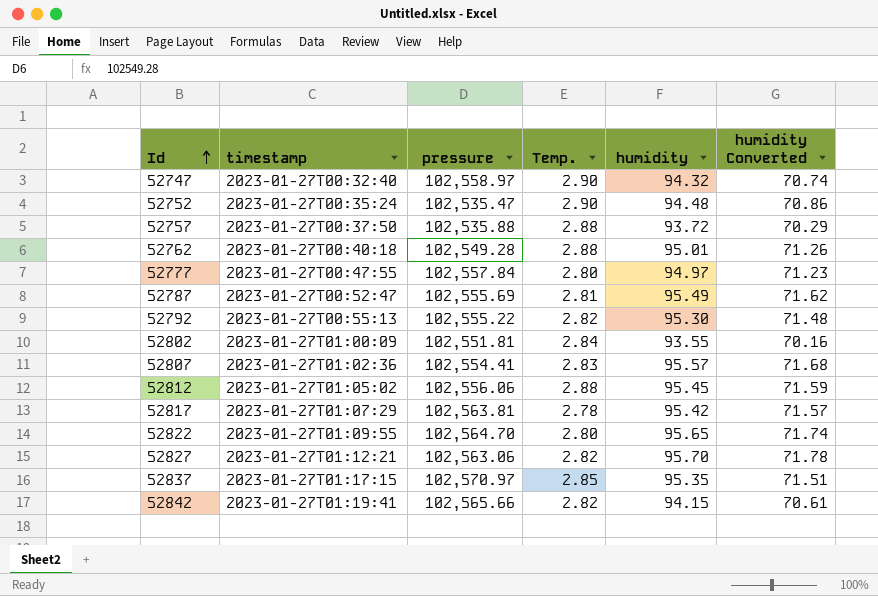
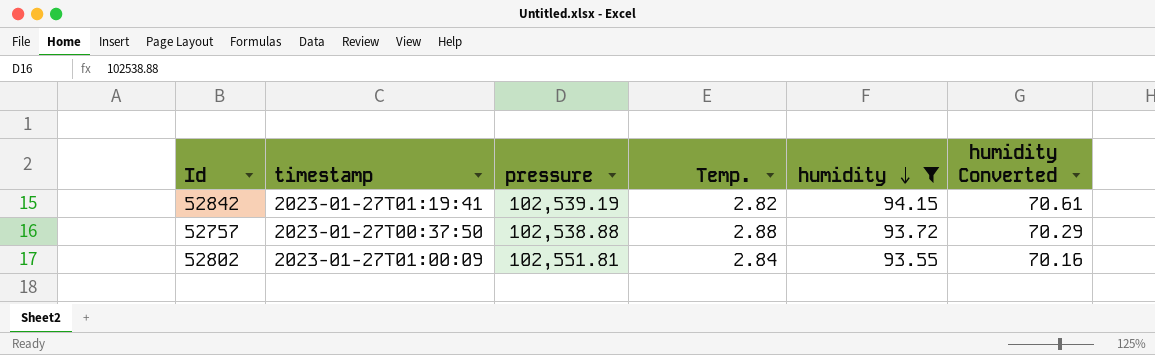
filter: none -> humidity <= 94.15
row order: Id ascending -> humidity descending
52842 | pressure: 102,565.66 -> 102,539.19
52757 | pressure: 102,535.88 -> 102,538.88

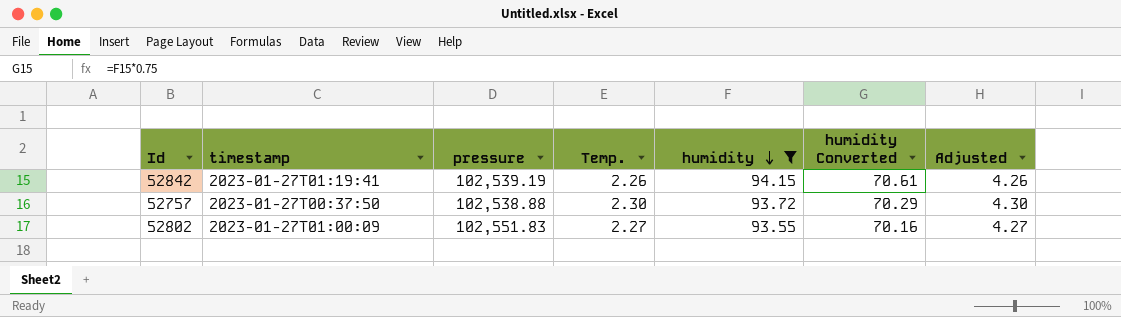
column Adjusted | formula: none -> [Temp.] + 2
52842 | Temp.: 2.82 -> 2.26
52757 | Temp.: 2.88 -> 2.30
52802 | pressure: 102,551.81 -> 102,551.83
52802 | Temp.: 2.84 -> 2.27

